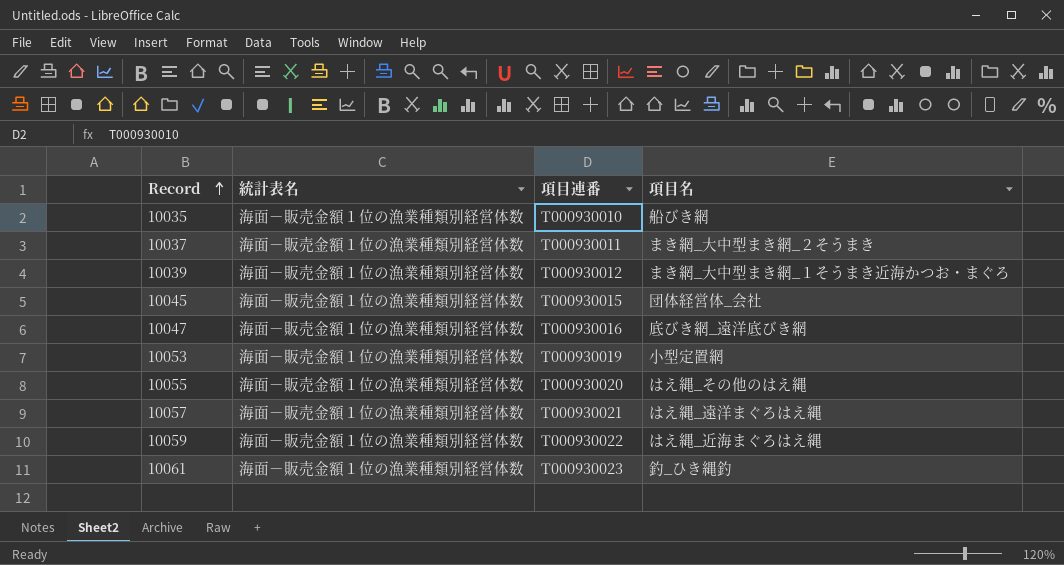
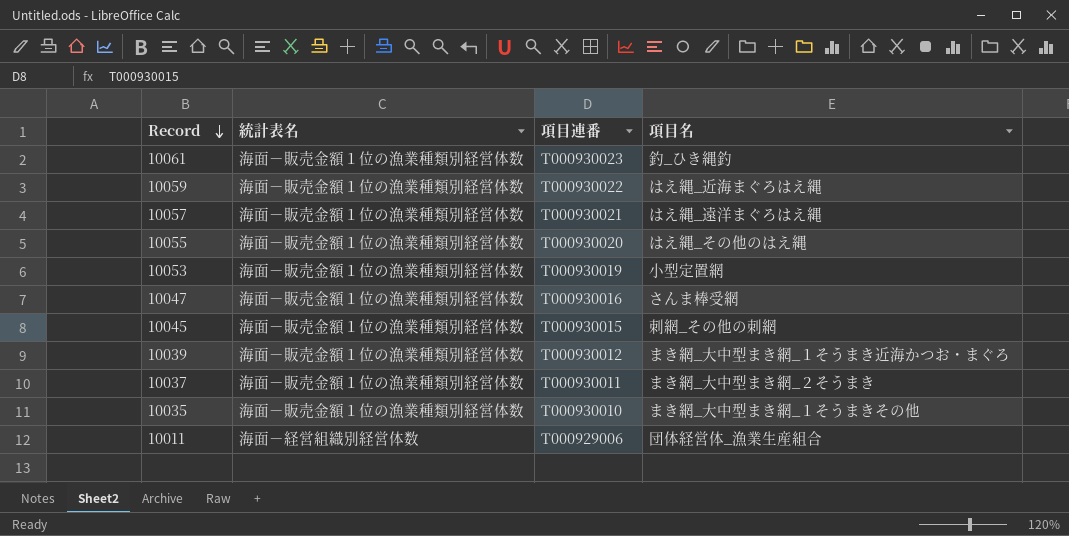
row order: Record ascending -> Record descending
10047 | 項目名: 底びき網_遠洋底びき網 -> さんま棒受網
10045 | 項目名: 団体経営体_会社 -> 刺網_その他の刺網
10035 | 項目名: 船びき網 -> まき網_大中型まき網_１そうまきその他
row 10011: none -> 海面－経営組織別経営体数 | T000929006 | 団体経営体_漁業生産組合

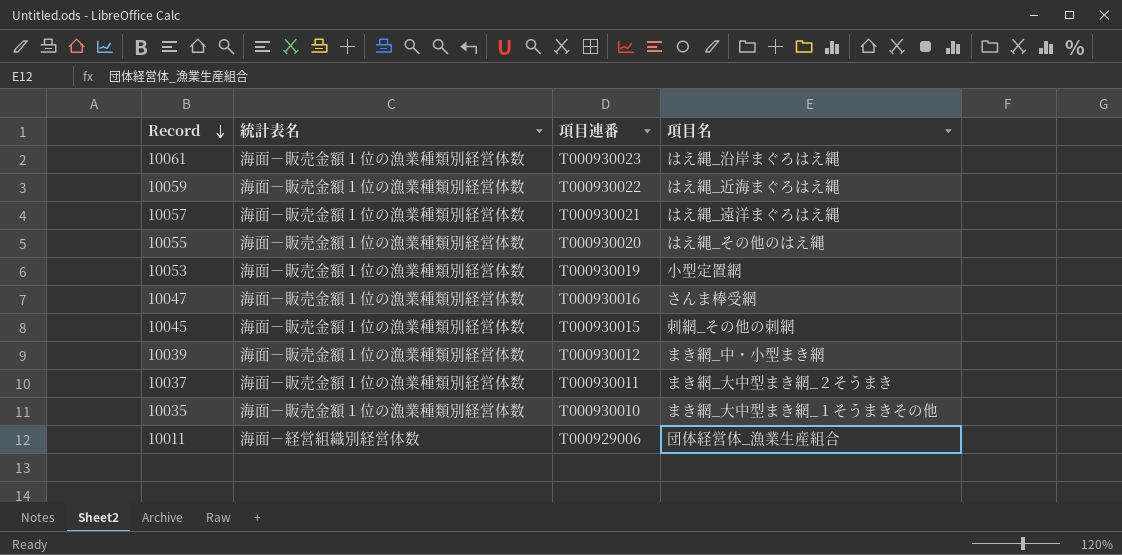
10061 | 項目名: 釣_ひき縄釣 -> はえ縄_沿岸まぐろはえ縄
10039 | 項目名: まき網_大中型まき網_１そうまき近海かつお・まぐろ -> まき網_中・小型まき網

